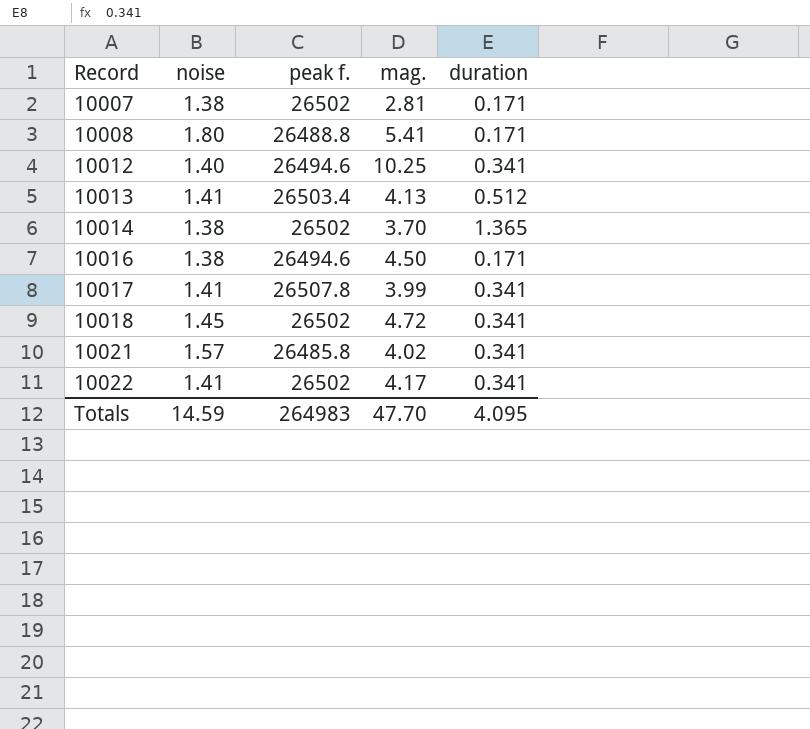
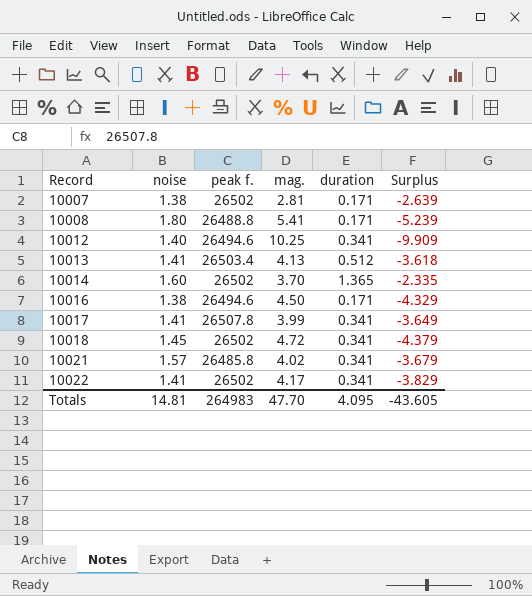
column Surplus | formula: none -> [duration] - [mag.]
10014 | noise: 1.38 -> 1.60
Totals | noise: 14.59 -> 14.81

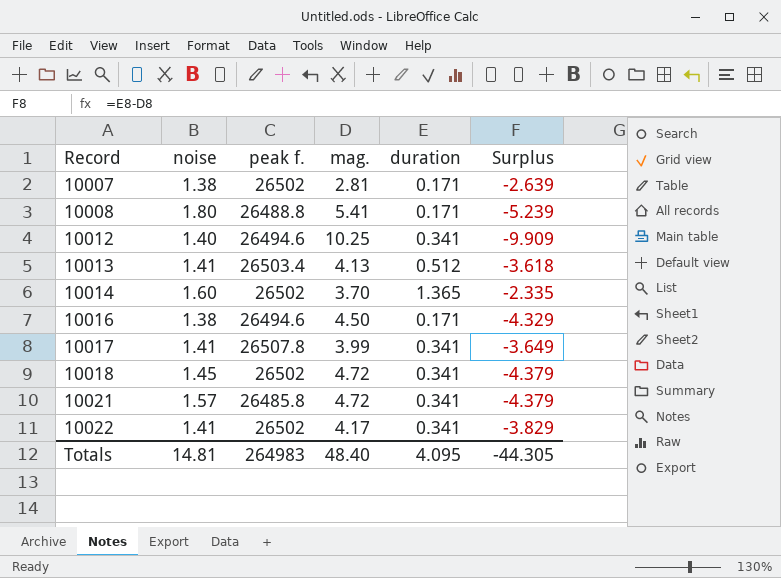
10021 | mag.: 4.02 -> 4.72
10021 | Surplus: -3.679 -> -4.379
Totals | mag.: 47.70 -> 48.40
Totals | Surplus: -43.605 -> -44.305

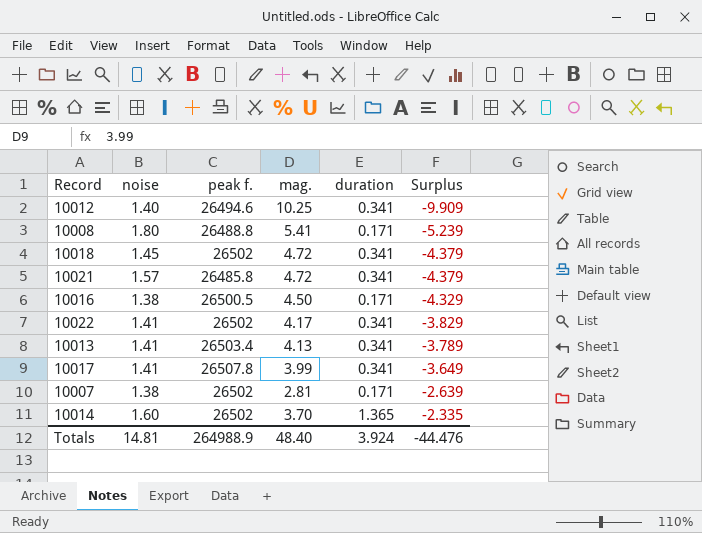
row order: Record ascending -> Surplus ascending
10016 | peak f.: 26494.6 -> 26500.5
10013 | duration: 0.512 -> 0.341
10013 | Surplus: -3.618 -> -3.789
Totals | peak f.: 264983 -> 264988.9
Totals | duration: 4.095 -> 3.924
Totals | Surplus: -44.305 -> -44.476

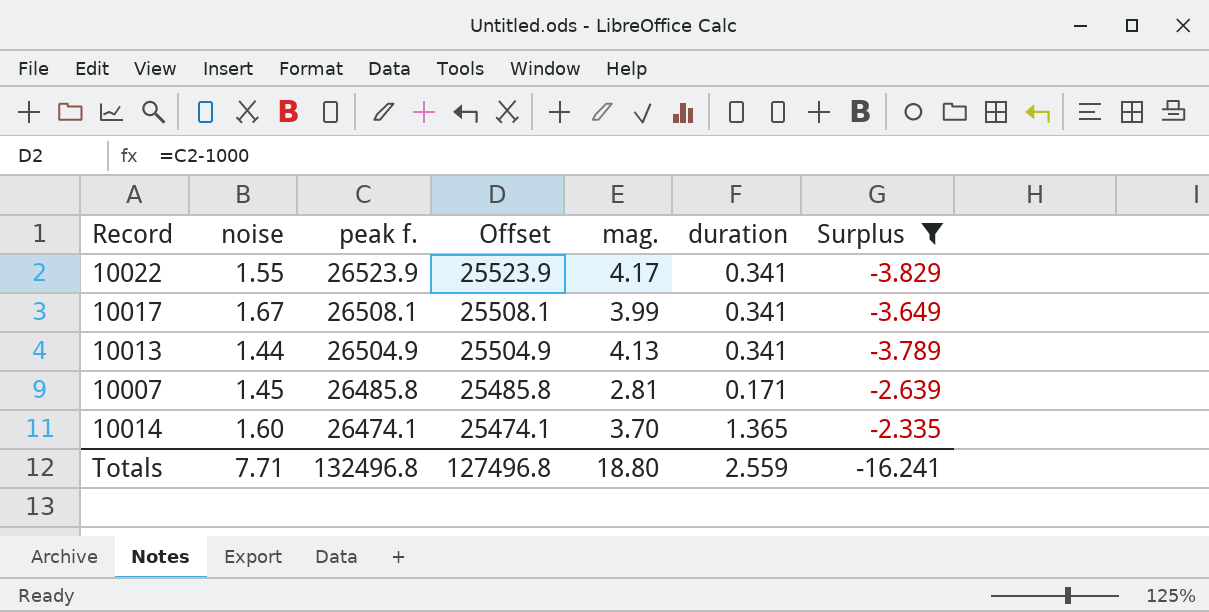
filter: none -> Surplus >= -3.829
row order: Surplus ascending -> peak f. descending
column Offset | formula: none -> [peak f.] - 1000
10022 | noise: 1.41 -> 1.55
10022 | peak f.: 26502 -> 26523.9
10017 | noise: 1.41 -> 1.67
10017 | peak f.: 26507.8 -> 26508.1
10013 | noise: 1.41 -> 1.44
10013 | peak f.: 26503.4 -> 26504.9
10007 | noise: 1.38 -> 1.45
10007 | peak f.: 26502 -> 26485.8
10014 | peak f.: 26502 -> 26474.1
Totals | noise: 14.81 -> 7.71
Totals | peak f.: 264988.9 -> 132496.8
Totals | mag.: 48.40 -> 18.80
Totals | duration: 3.924 -> 2.559
Totals | Surplus: -44.476 -> -16.241

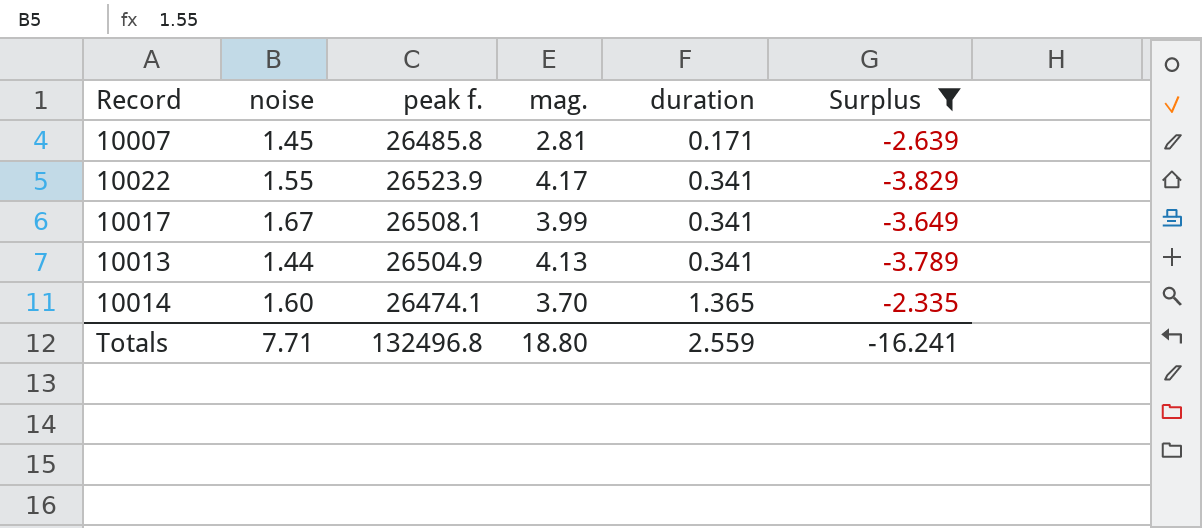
row order: peak f. descending -> duration ascending
column Offset | formula: [peak f.] - 1000 -> none

